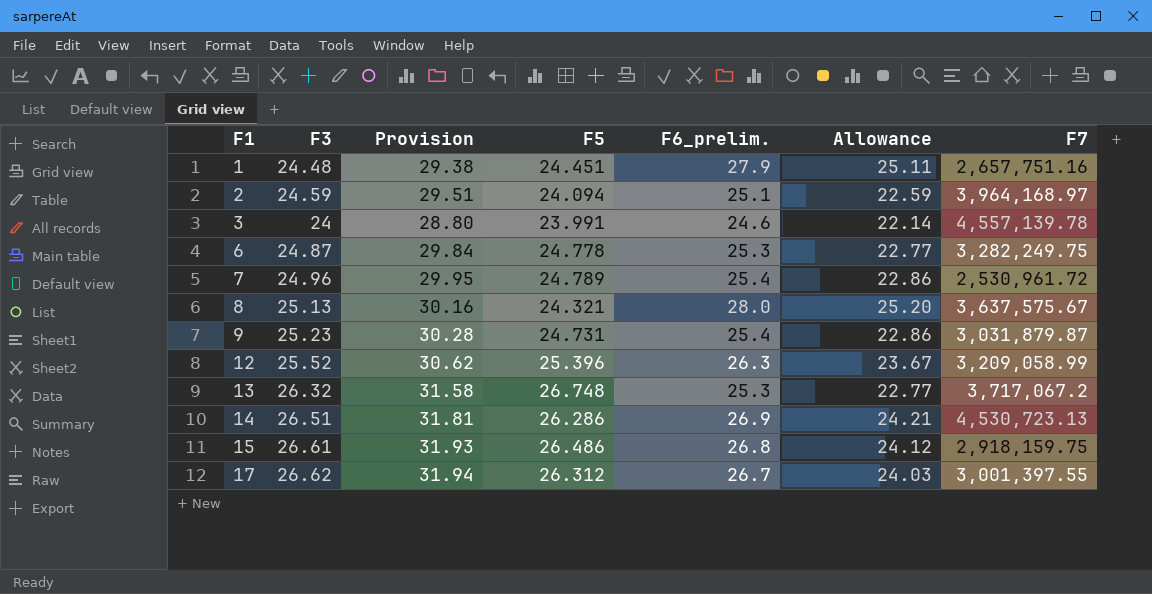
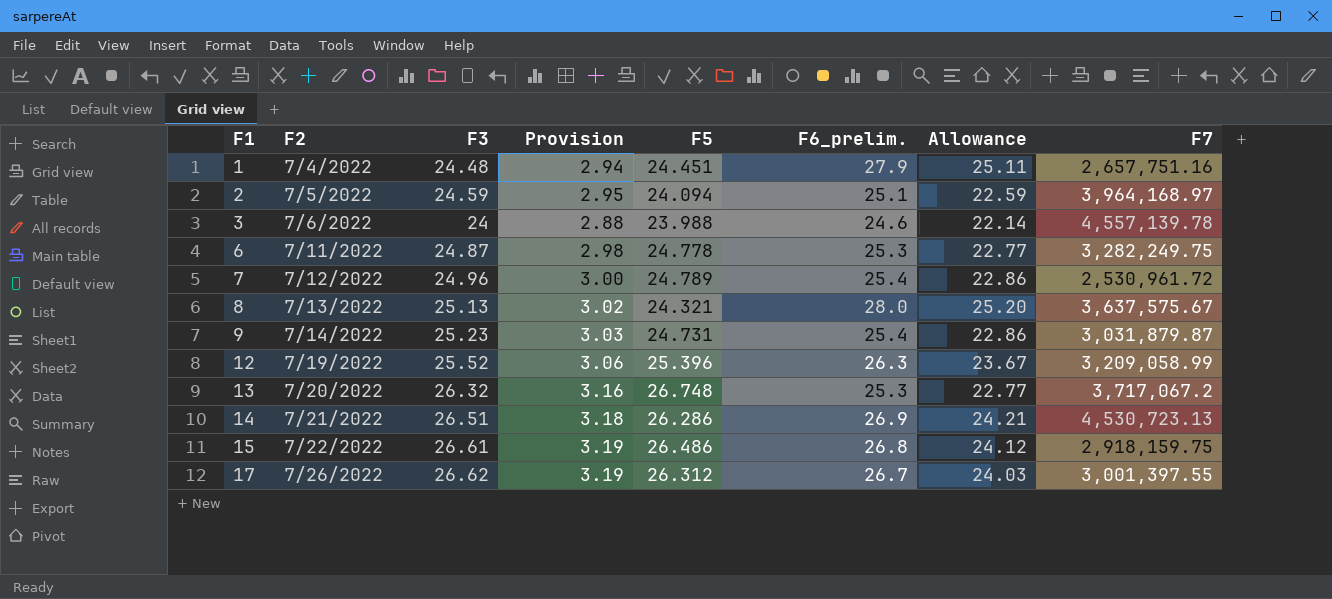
column F2 | position: none -> 2
column Provision | formula: [F3] * 1.2 -> [F3] * 0.12
3 | F5: 23.991 -> 23.988

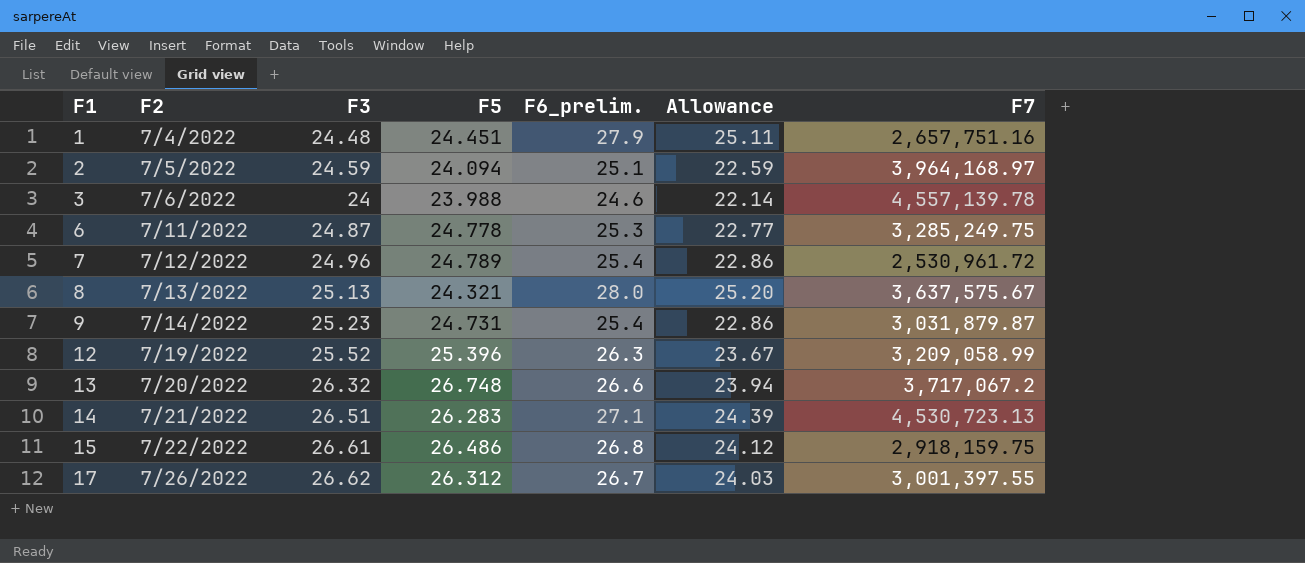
column Provision | formula: [F3] * 0.12 -> none
6 | F7: 3,282,249.75 -> 3,285,249.75
13 | F6_prelim.: 25.3 -> 26.6
13 | Allowance: 22.77 -> 23.94
14 | F5: 26.286 -> 26.283
14 | F6_prelim.: 26.9 -> 27.1
14 | Allowance: 24.21 -> 24.39

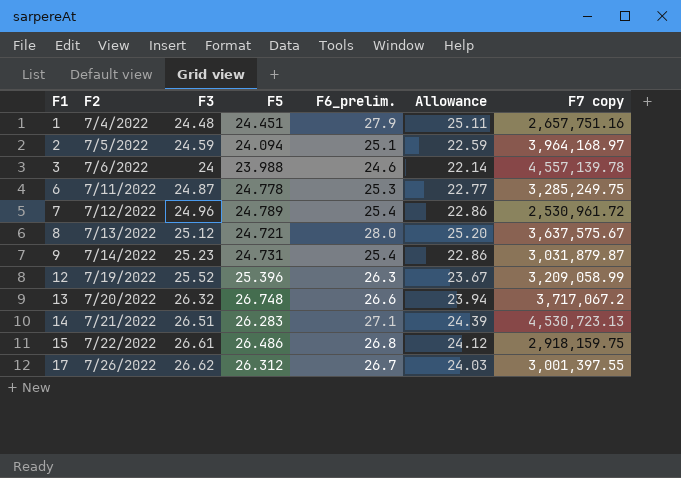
column name: F7 -> F7 copy
8 | F3: 25.13 -> 25.12
8 | F5: 24.321 -> 24.721

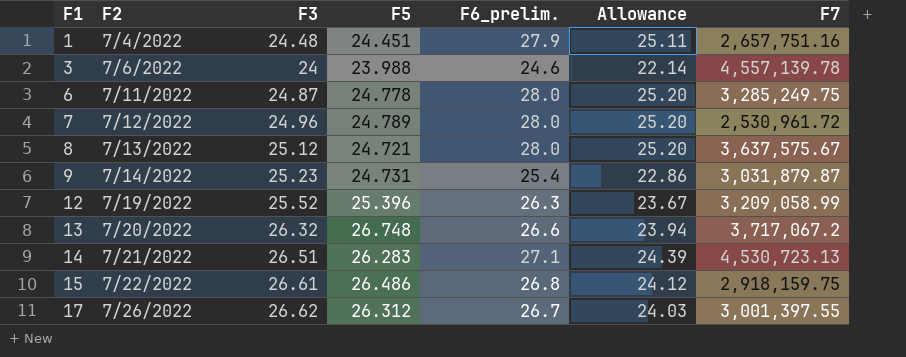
column name: F7 copy -> F7
row 2: 7/5/2022 | 24.59 | 24.094 | 25.1 | 22.59 | 3,964,168.97 -> none
6 | F6_prelim.: 25.3 -> 28.0
6 | Allowance: 22.77 -> 25.20
7 | F6_prelim.: 25.4 -> 28.0
7 | Allowance: 22.86 -> 25.20

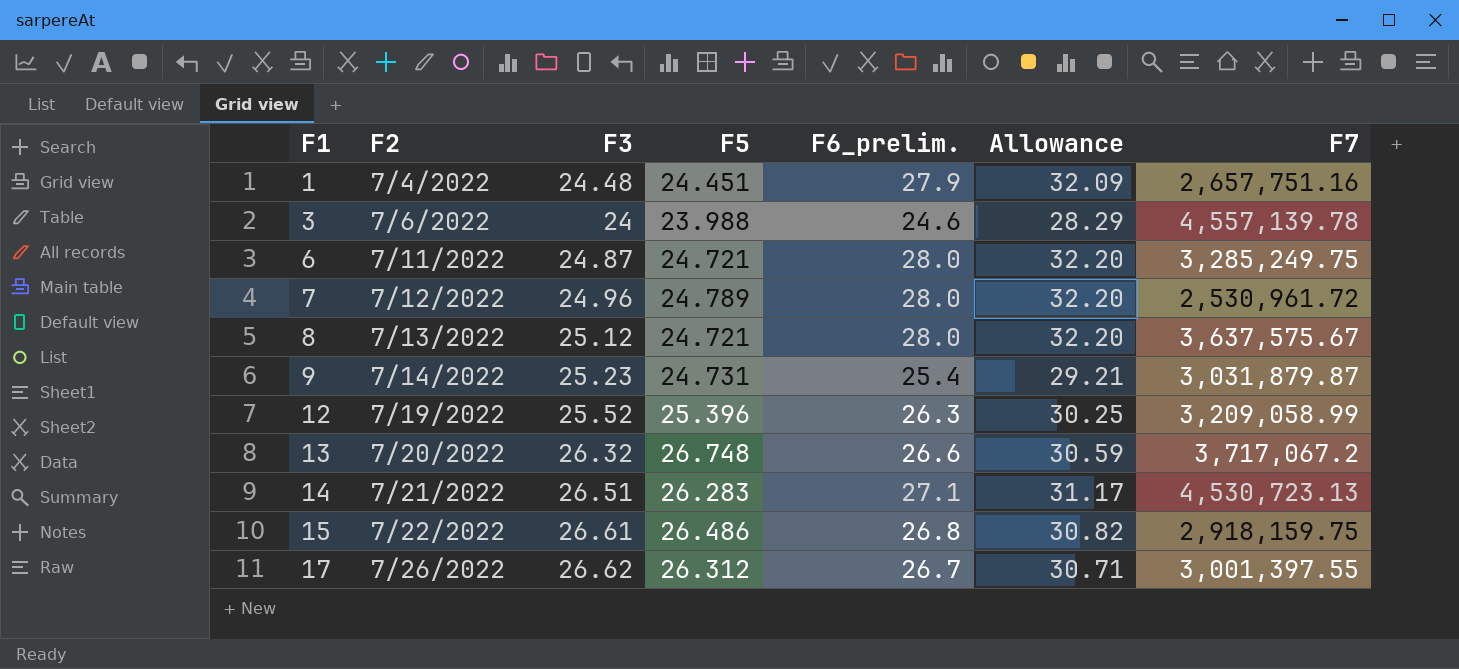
column Allowance | formula: [F6_prelim.] * 0.9 -> [F6_prelim.] * 1.15
6 | F5: 24.778 -> 24.721

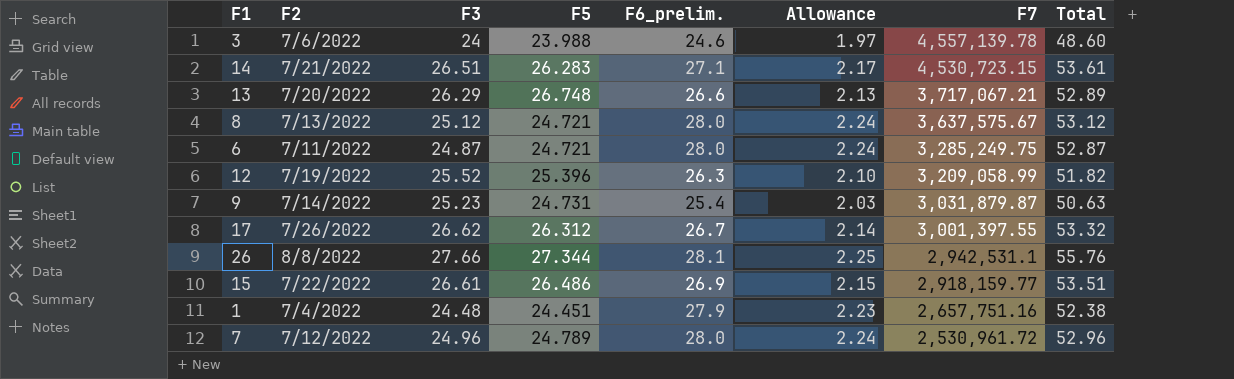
row order: F1 ascending -> F7 descending
column Allowance | formula: [F6_prelim.] * 1.15 -> [F6_prelim.] * 0.08
column Total | formula: none -> [F3] + [F6_prelim.]
14 | F7: 4,530,723.13 -> 4,530,723.15
13 | F3: 26.32 -> 26.29
13 | F7: 3,717,067.2 -> 3,717,067.21
row 26: none -> 8/8/2022 | 27.66 | 27.344 | 28.1 | 2.25 | 2,942,531.1 | 55.76
15 | F6_prelim.: 26.8 -> 26.9
15 | F7: 2,918,159.75 -> 2,918,159.77

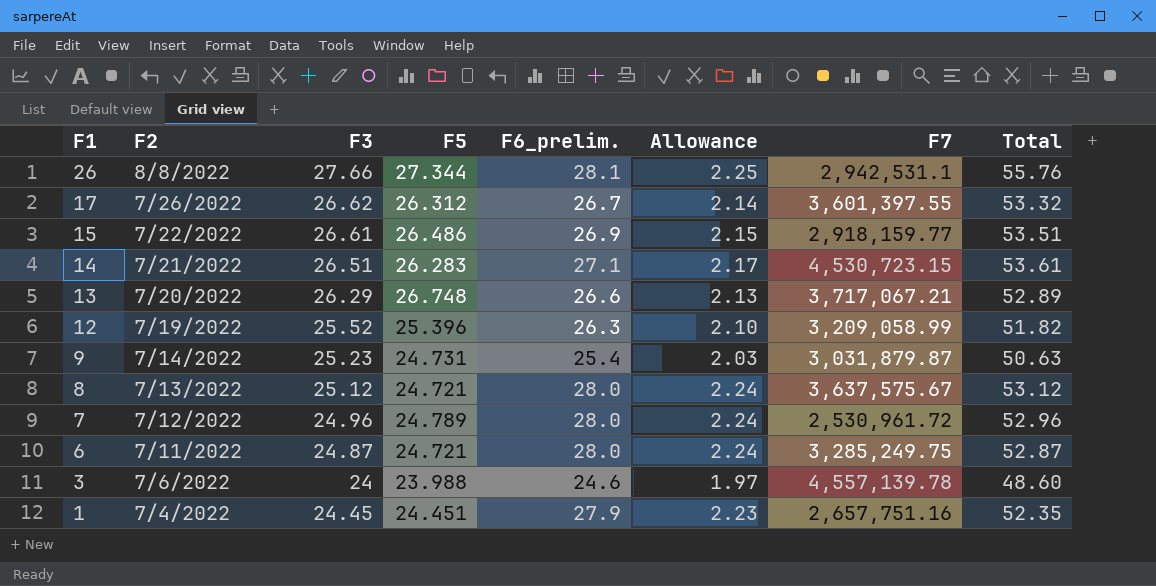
row order: F7 descending -> F1 descending
17 | F7: 3,001,397.55 -> 3,601,397.55
1 | F3: 24.48 -> 24.45
1 | Total: 52.38 -> 52.35

